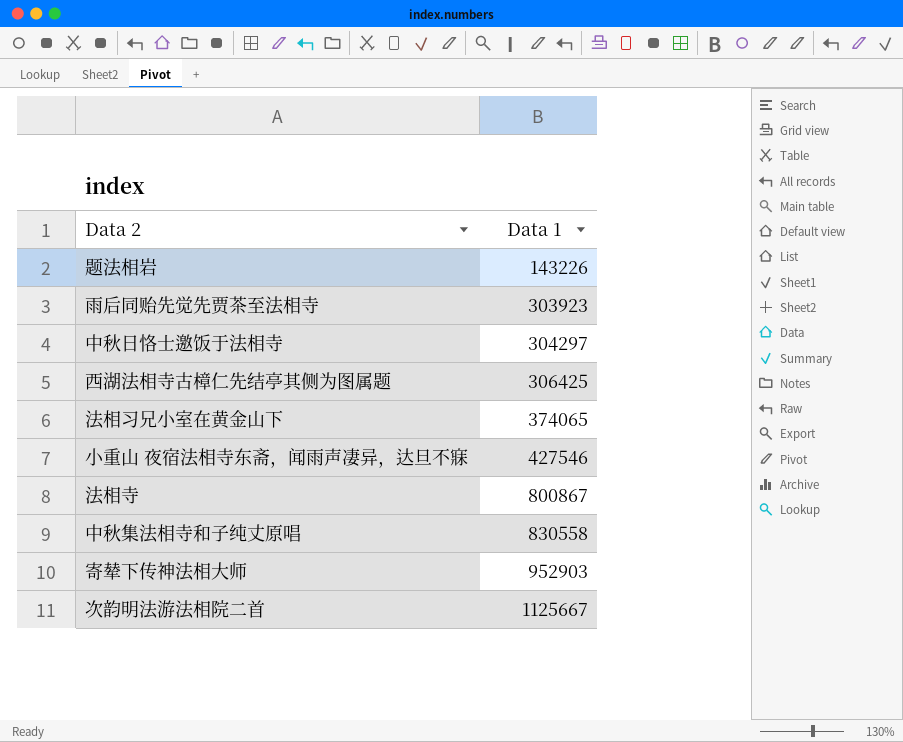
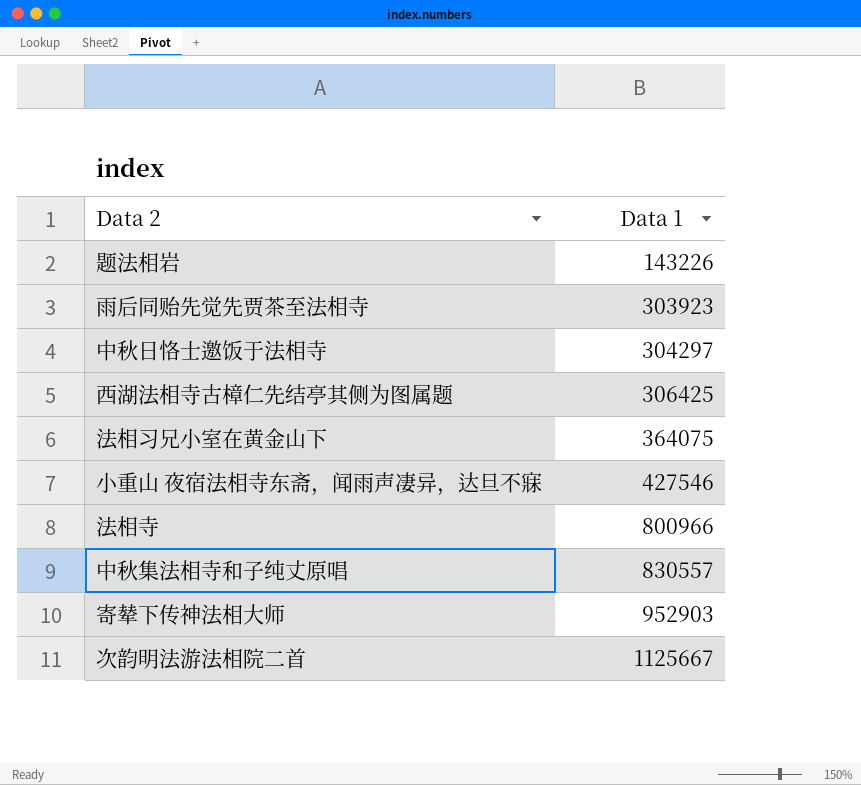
法相习兄小室在黄金山下 | Data 1: 374065 -> 364075
法相寺 | Data 1: 800867 -> 800966
中秋集法相寺和子纯丈原唱 | Data 1: 830558 -> 830557

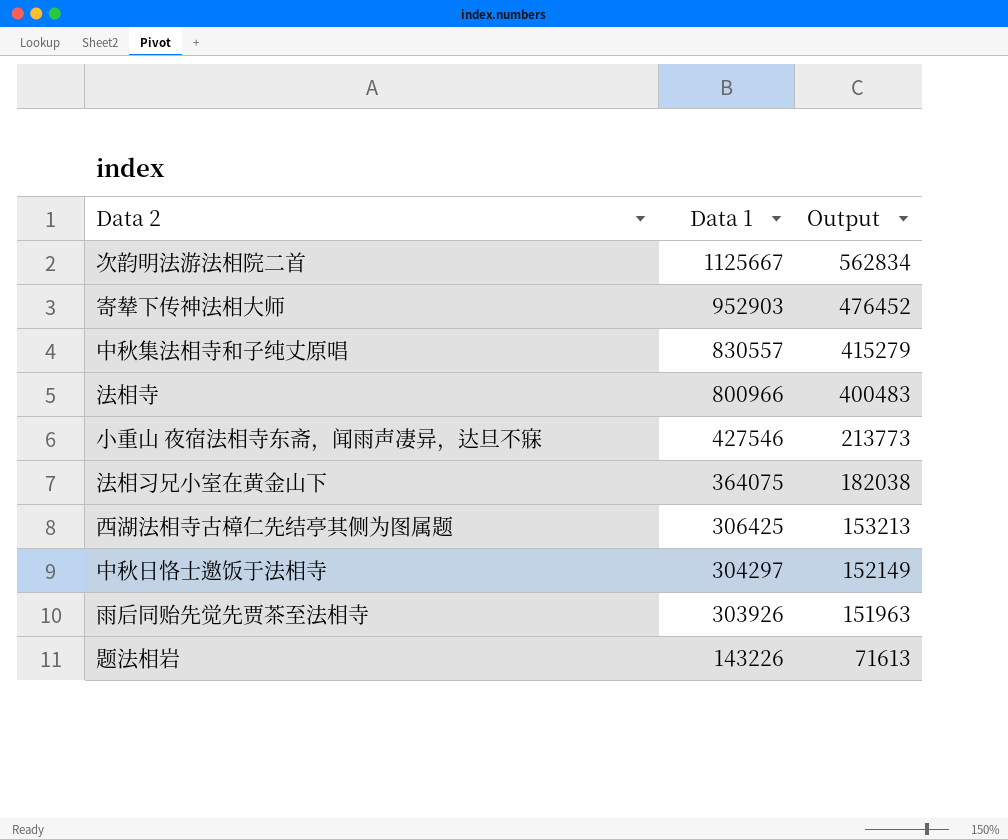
row order: Data 1 ascending -> Data 1 descending
column Output | formula: none -> [Data 1] * 0.5
雨后同贻先觉先贾茶至法相寺 | Data 1: 303923 -> 303926

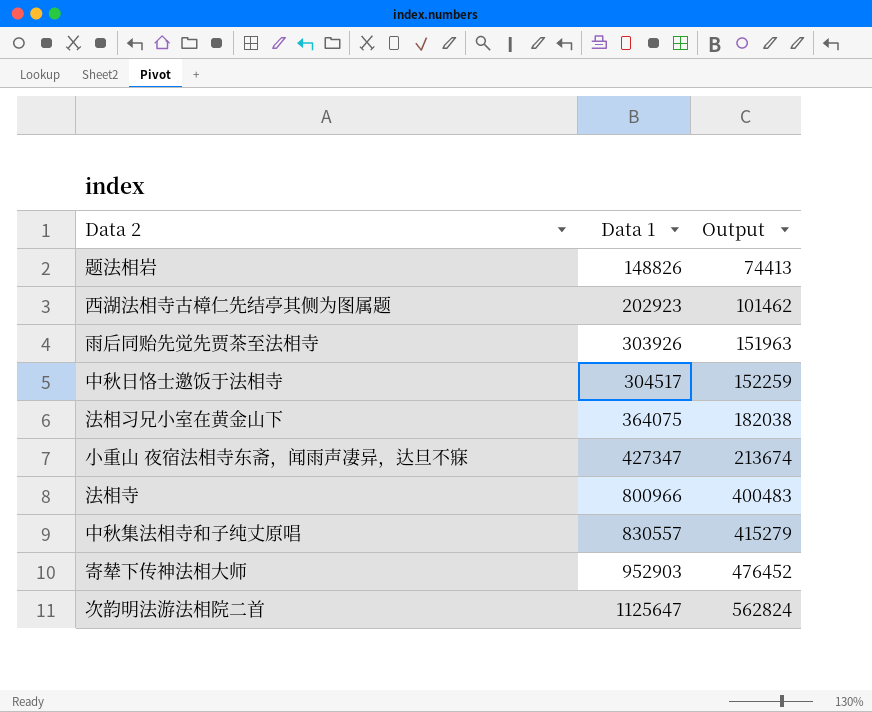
row order: Data 1 descending -> Data 1 ascending
题法相岩 | Data 1: 143226 -> 148826
题法相岩 | Output: 71613 -> 74413
西湖法相寺古樟仁先结亭其侧为图属题 | Data 1: 306425 -> 202923
西湖法相寺古樟仁先结亭其侧为图属题 | Output: 153213 -> 101462
中秋日恪士邀饭于法相寺 | Data 1: 304297 -> 304517
中秋日恪士邀饭于法相寺 | Output: 152149 -> 152259
小重山 夜宿法相寺东斋，闻雨声凄异，达旦不寐 | Data 1: 427546 -> 427347
小重山 夜宿法相寺东斋，闻雨声凄异，达旦不寐 | Output: 213773 -> 213674
次韵明法游法相院二首 | Data 1: 1125667 -> 1125647
次韵明法游法相院二首 | Output: 562834 -> 562824

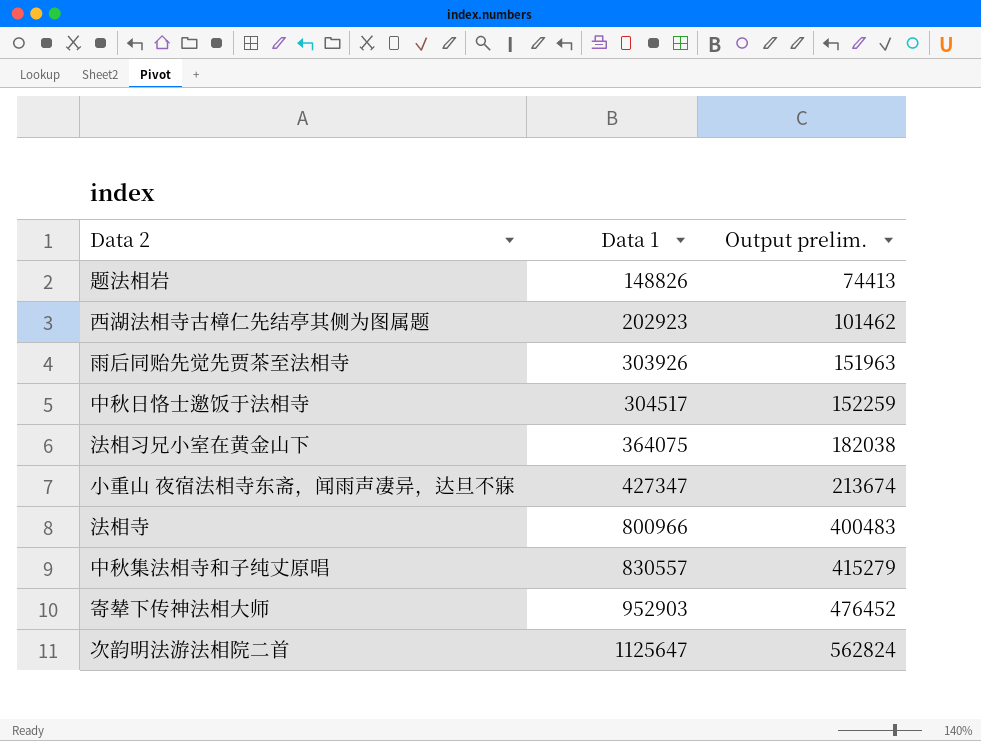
column name: Output -> Output prelim.

